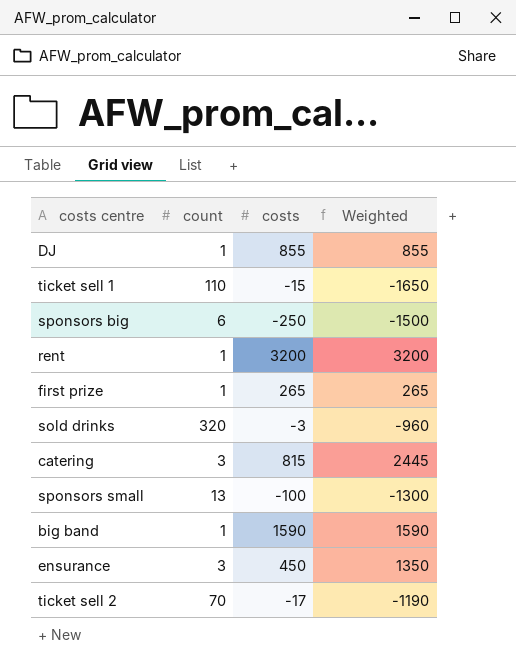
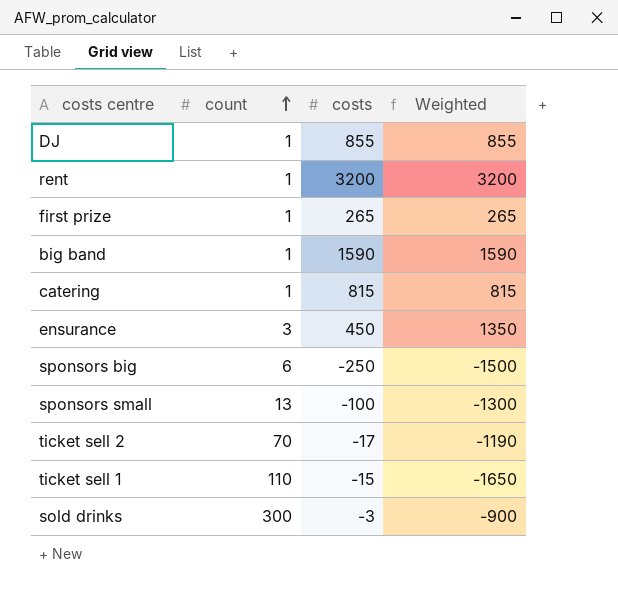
row order: none -> count ascending
catering | count: 3 -> 1
catering | Weighted: 2445 -> 815
sold drinks | count: 320 -> 300
sold drinks | Weighted: -960 -> -900

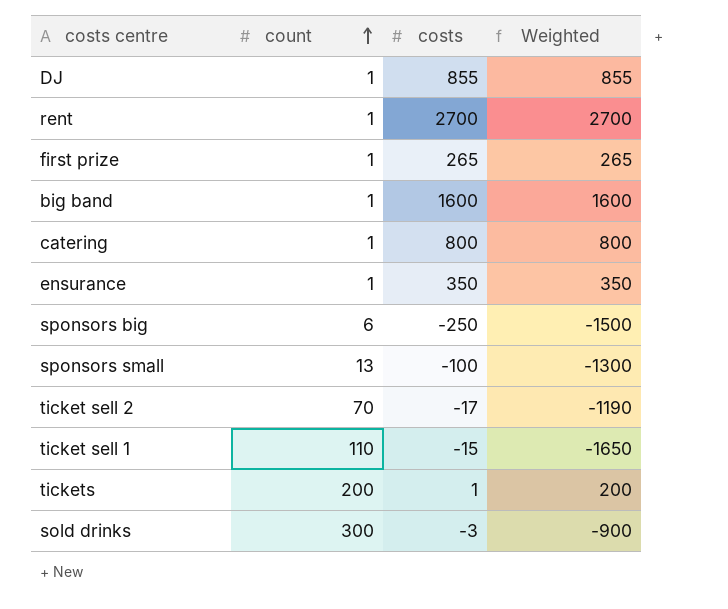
rent | costs: 3200 -> 2700
rent | Weighted: 3200 -> 2700
big band | costs: 1590 -> 1600
big band | Weighted: 1590 -> 1600
catering | costs: 815 -> 800
catering | Weighted: 815 -> 800
ensurance | count: 3 -> 1
ensurance | costs: 450 -> 350
ensurance | Weighted: 1350 -> 350
row tickets: none -> 200 | 1 | 200

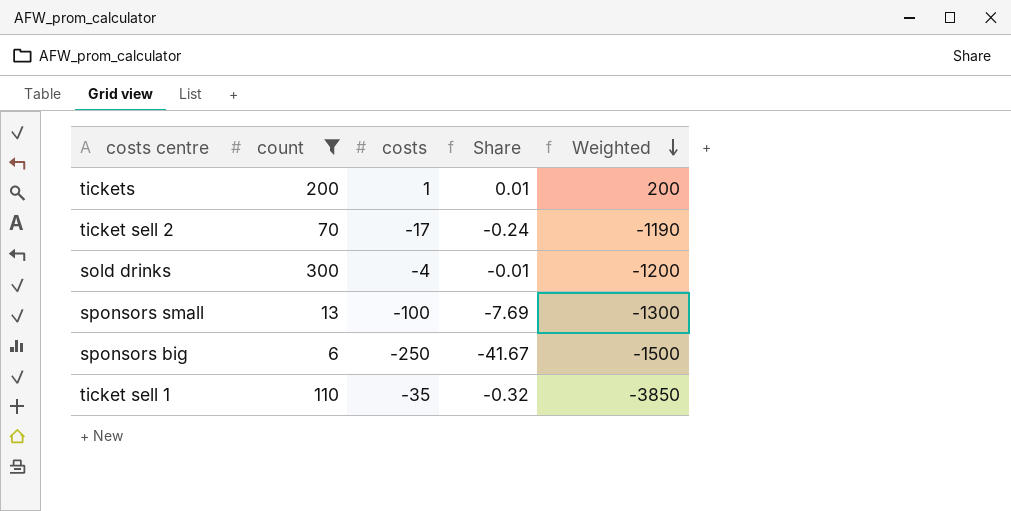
filter: none -> count != 1
row order: count ascending -> Weighted descending
column Share | formula: none -> [costs] / [count]
sold drinks | costs: -3 -> -4
sold drinks | Weighted: -900 -> -1200
ticket sell 1 | costs: -15 -> -35
ticket sell 1 | Weighted: -1650 -> -3850

